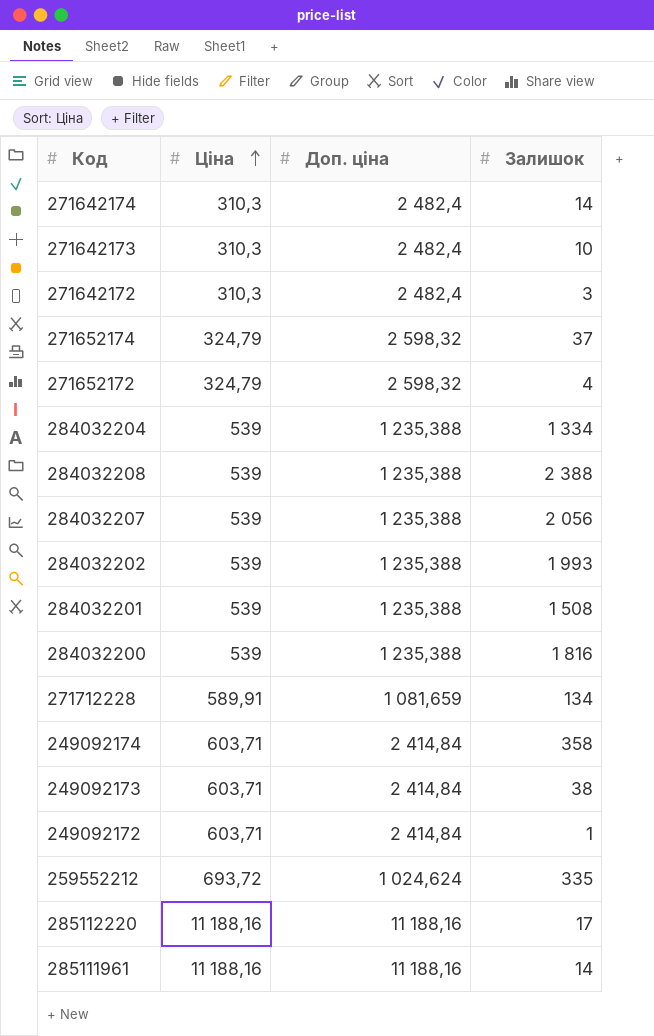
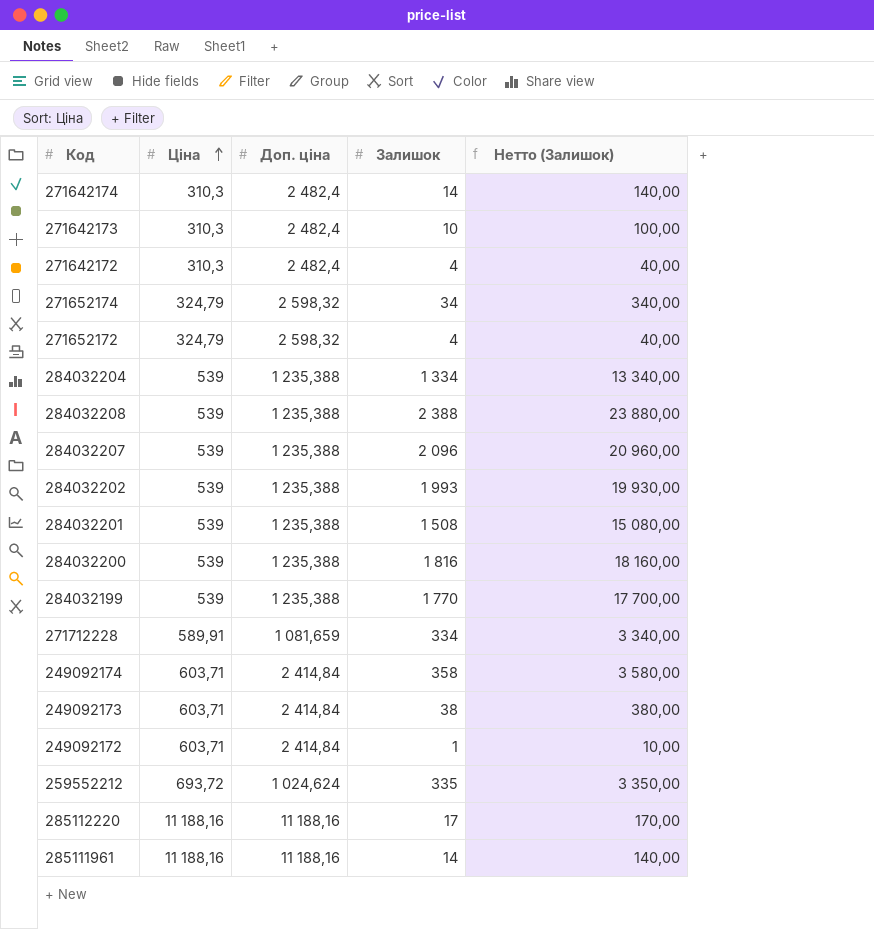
column Нетто (Залишок) | formula: none -> [Залишок] * 10
271642172 | Залишок: 3 -> 4
271652174 | Залишок: 37 -> 34
284032207 | Залишок: 2 056 -> 2 096
row 284032199: none -> 539 | 1 235,388 | 1 770 | 17 700,00
271712228 | Залишок: 134 -> 334

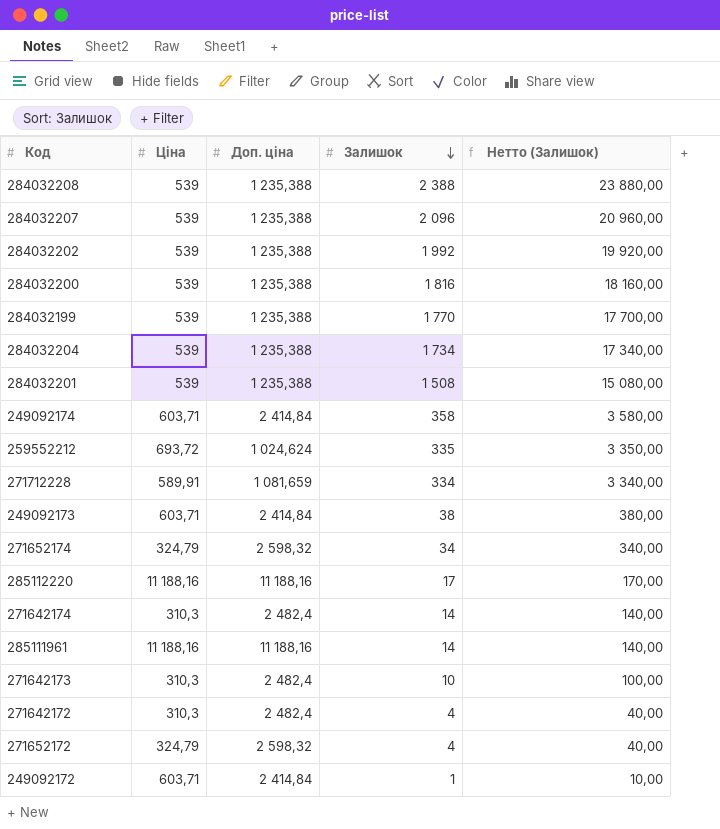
row order: Ціна ascending -> Залишок descending
284032202 | Залишок: 1 993 -> 1 992
284032202 | Нетто (Залишок): 19 930,00 -> 19 920,00
284032204 | Залишок: 1 334 -> 1 734
284032204 | Нетто (Залишок): 13 340,00 -> 17 340,00

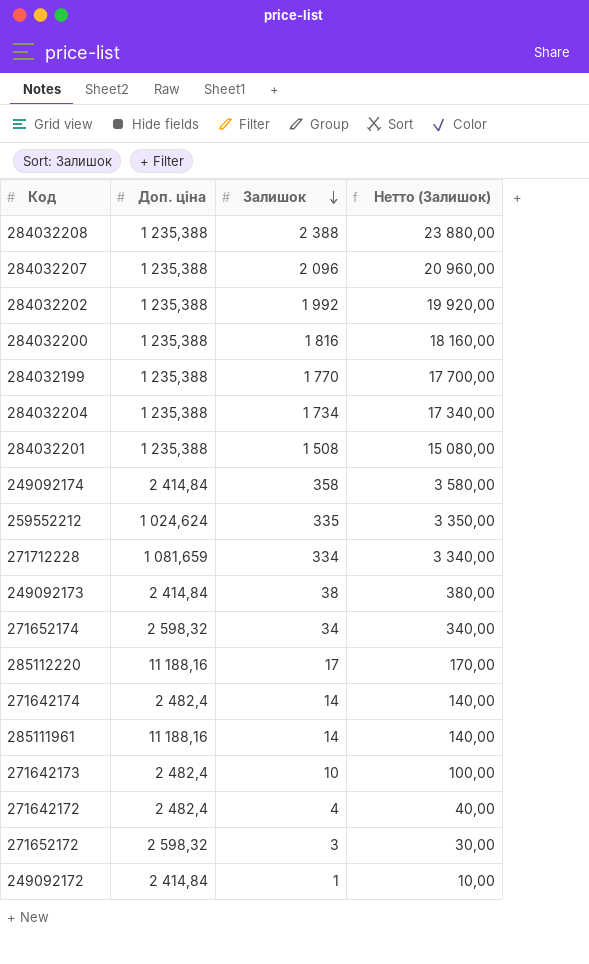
column Ціна | position: 2 -> none
271652172 | Залишок: 4 -> 3
271652172 | Нетто (Залишок): 40,00 -> 30,00

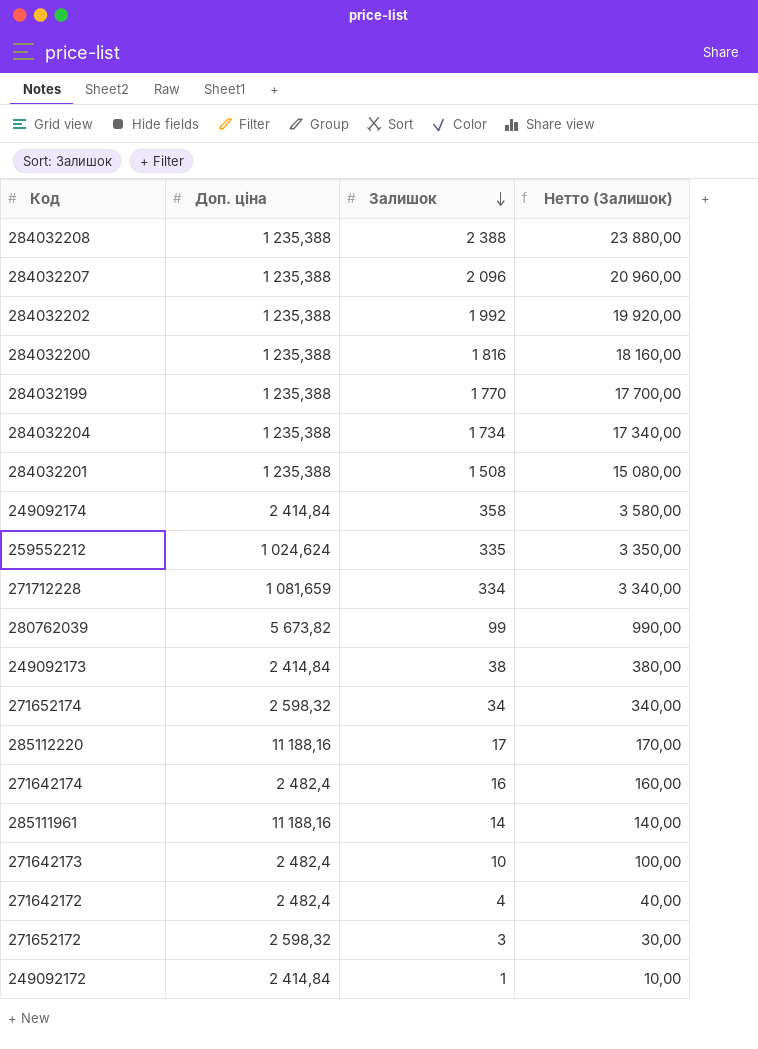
row 280762039: none -> 5 673,82 | 99 | 990,00
271642174 | Залишок: 14 -> 16
271642174 | Нетто (Залишок): 140,00 -> 160,00

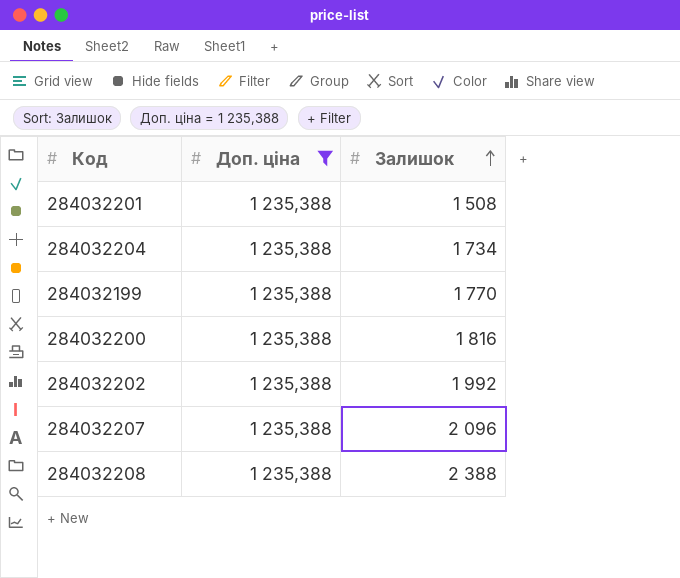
filter: none -> Доп. ціна = 1 235,388
row order: Залишок descending -> Залишок ascending
column Нетто (Залишок) | formula: [Залишок] * 10 -> none

